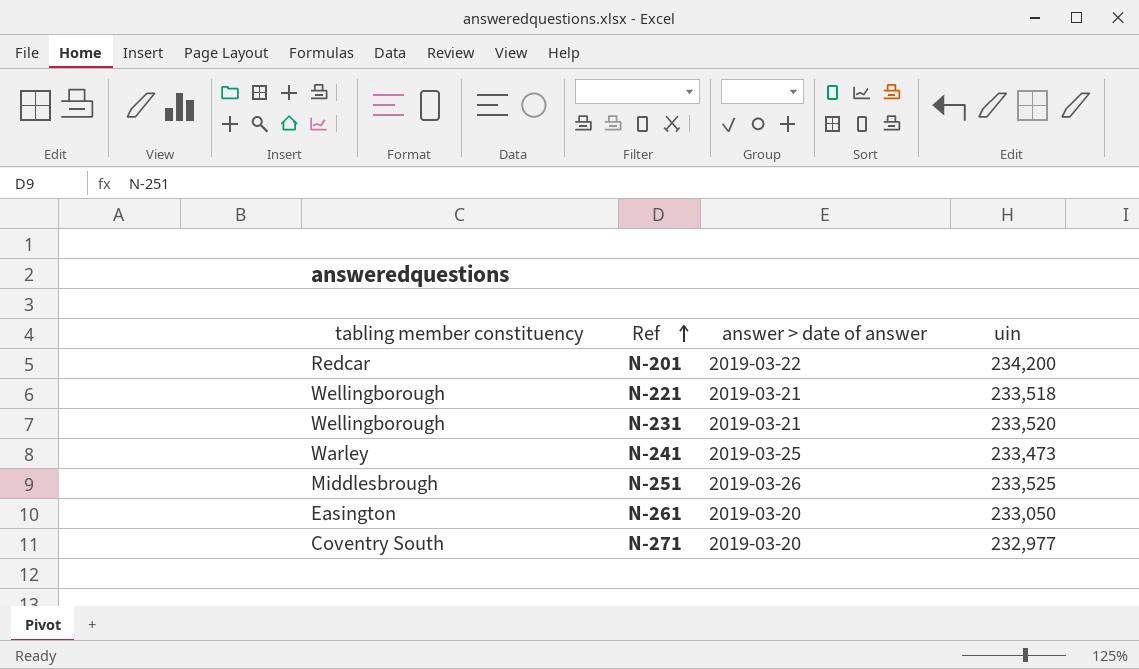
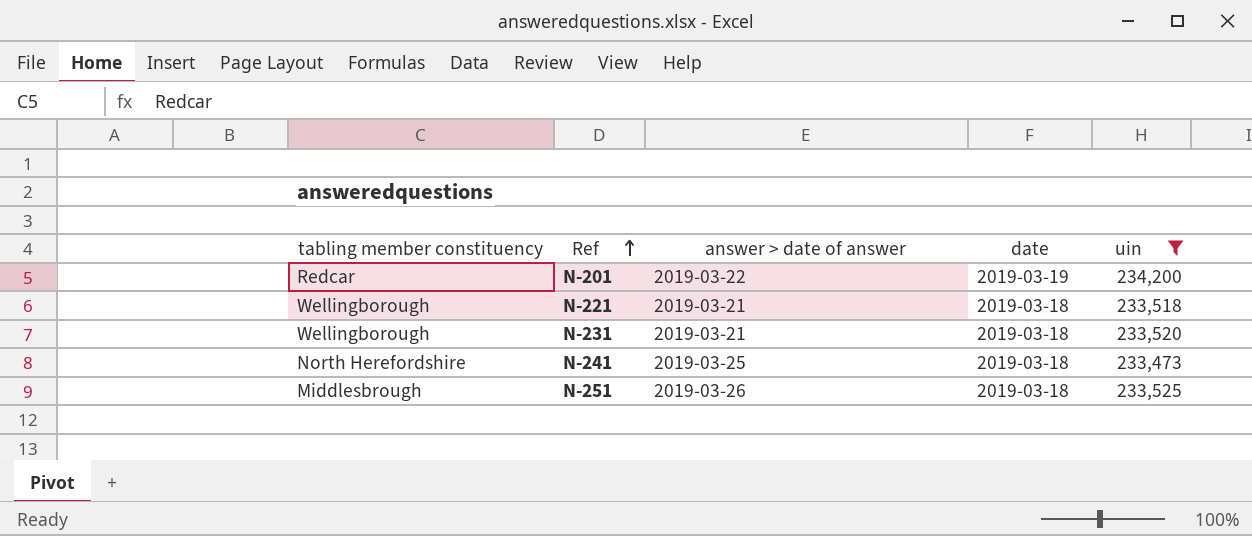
filter: none -> uin >= 233,473
column date | position: none -> 4
N-241 | tabling member constituency: Warley -> North Herefordshire

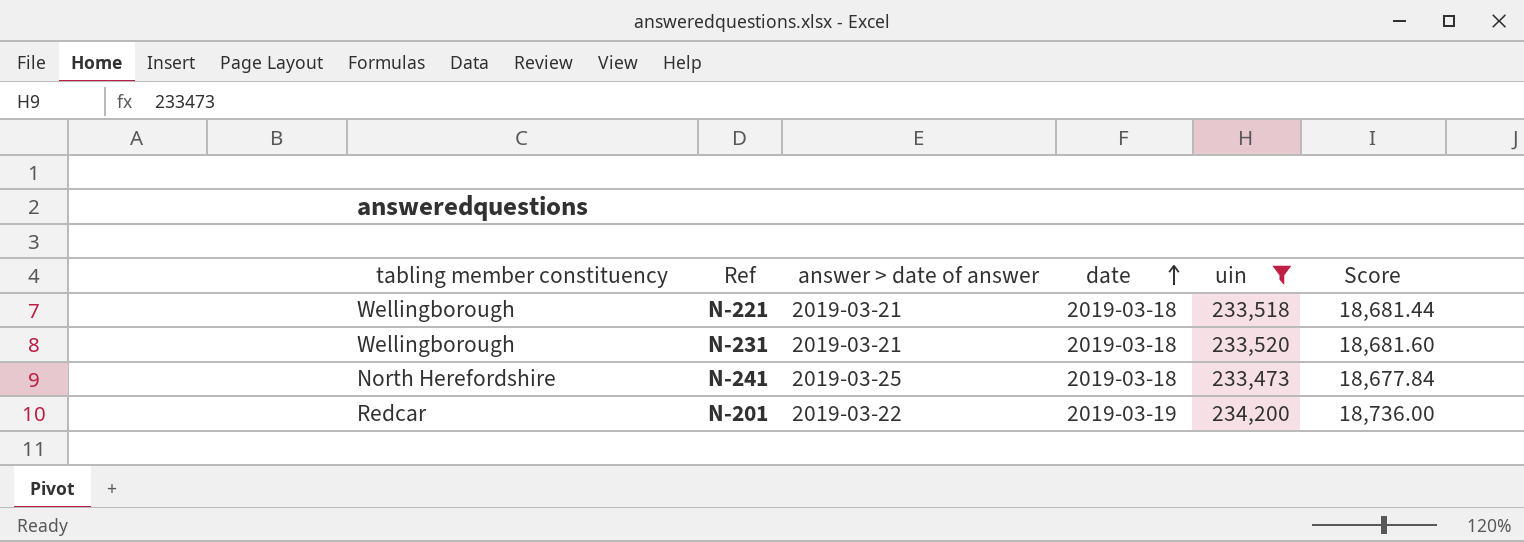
row order: Ref ascending -> date ascending
column Score | formula: none -> [uin] * 0.08
row N-251: Middlesbrough | 2019-03-26 | 2019-03-18 | 233,525 -> none

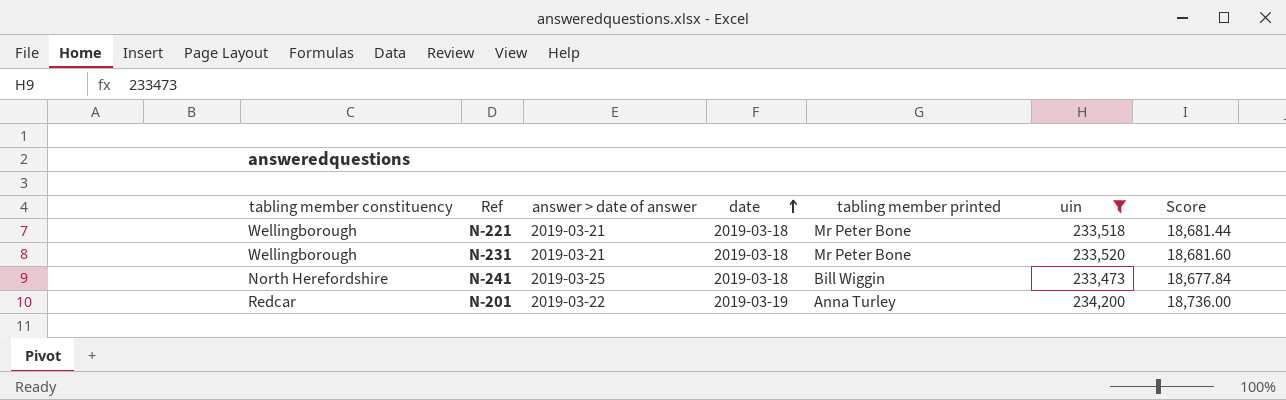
column tabling member printed | position: none -> 5

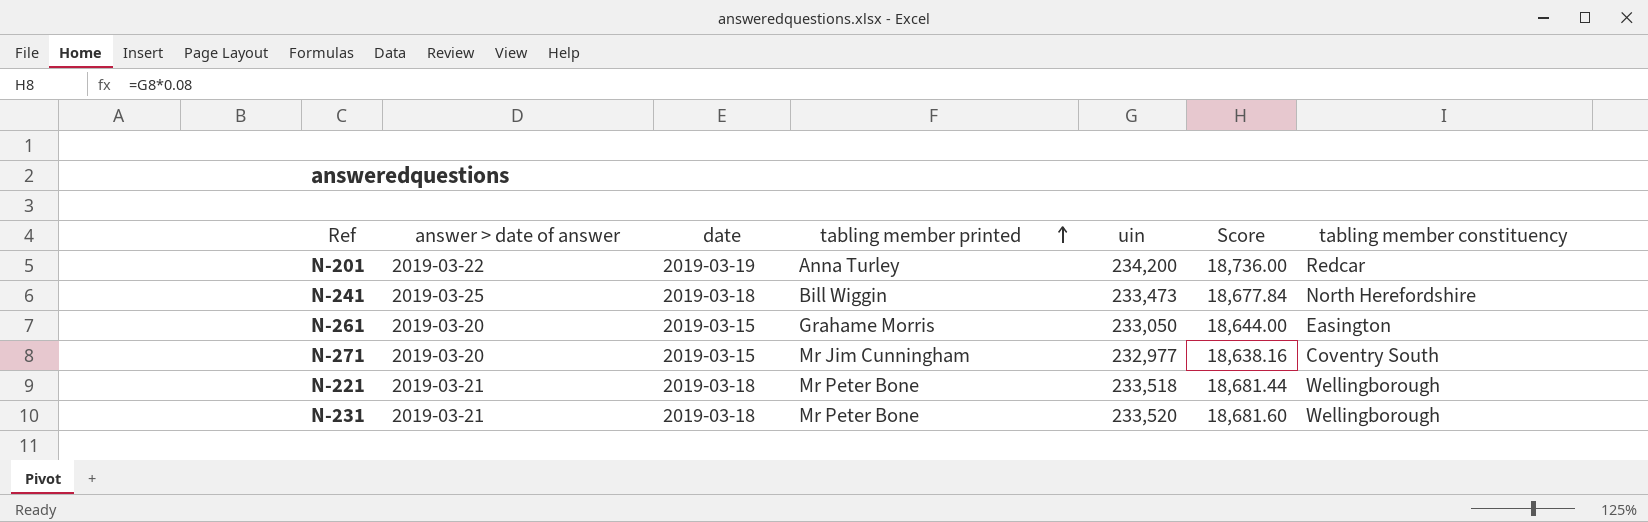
filter: uin >= 233,473 -> none
row order: date ascending -> tabling member printed ascending
column tabling member constituency | position: 1 -> 7

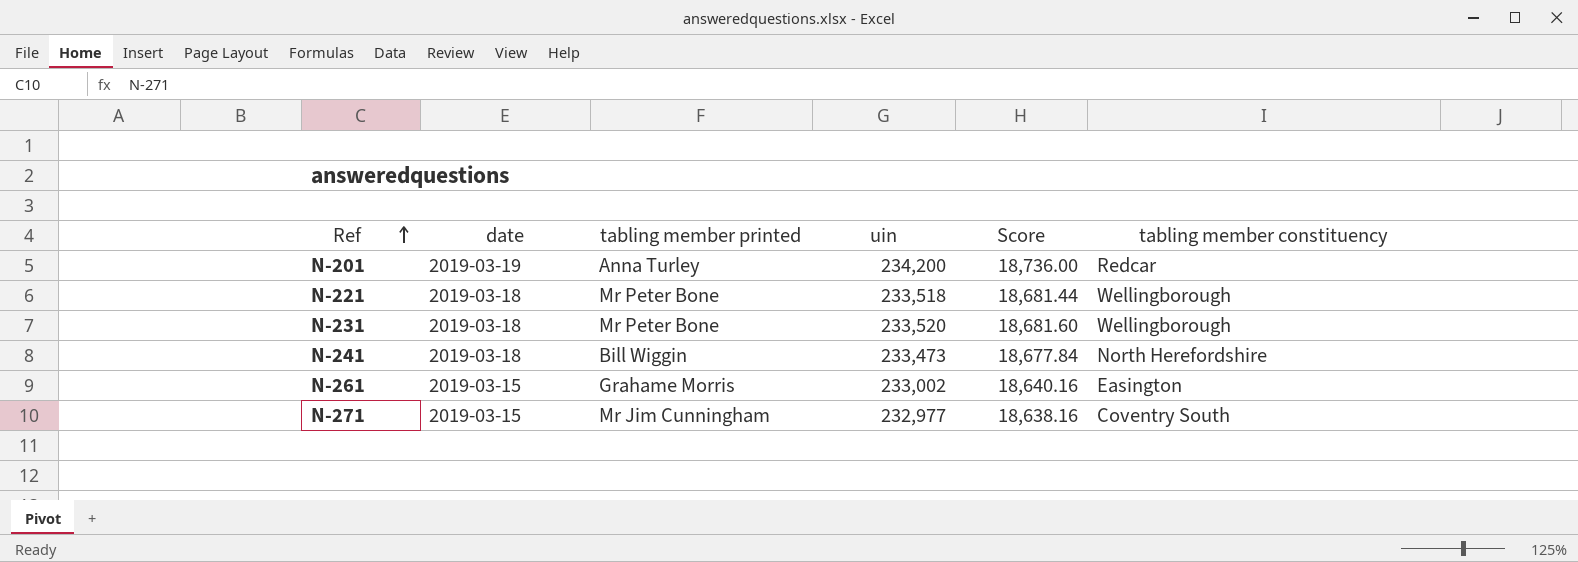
row order: tabling member printed ascending -> Ref ascending
column answer > date of answer | position: 2 -> none
N-261 | uin: 233,050 -> 233,002
N-261 | Score: 18,644.00 -> 18,640.16

